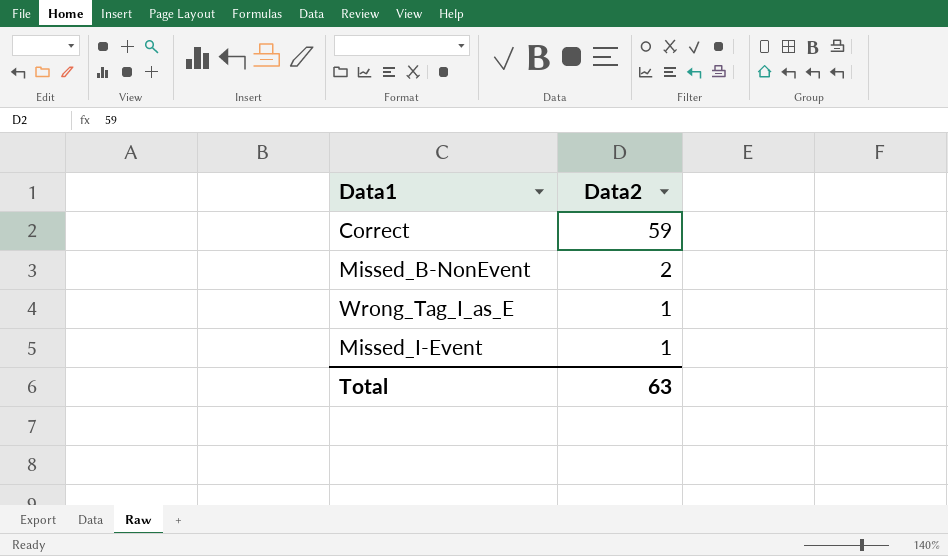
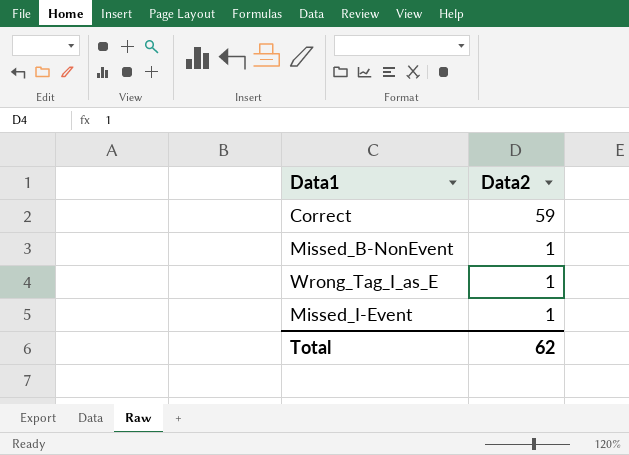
Missed_B-NonEvent | Data2: 2 -> 1
Total | Data2: 63 -> 62

